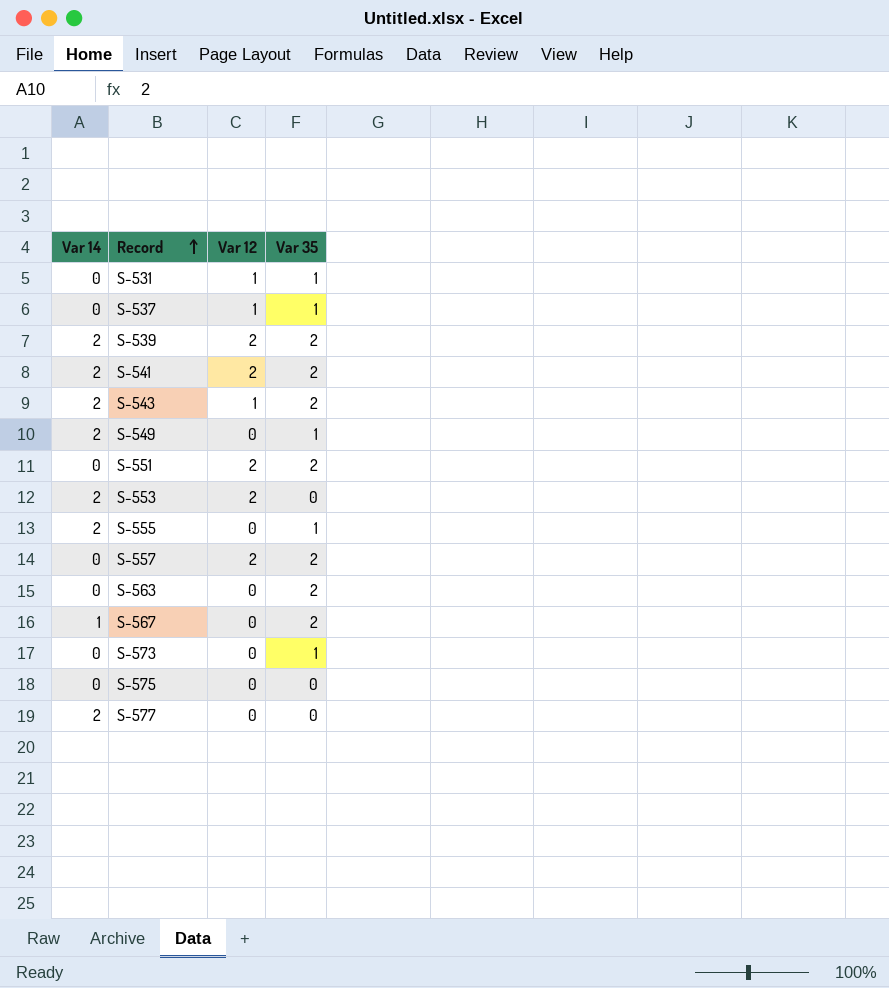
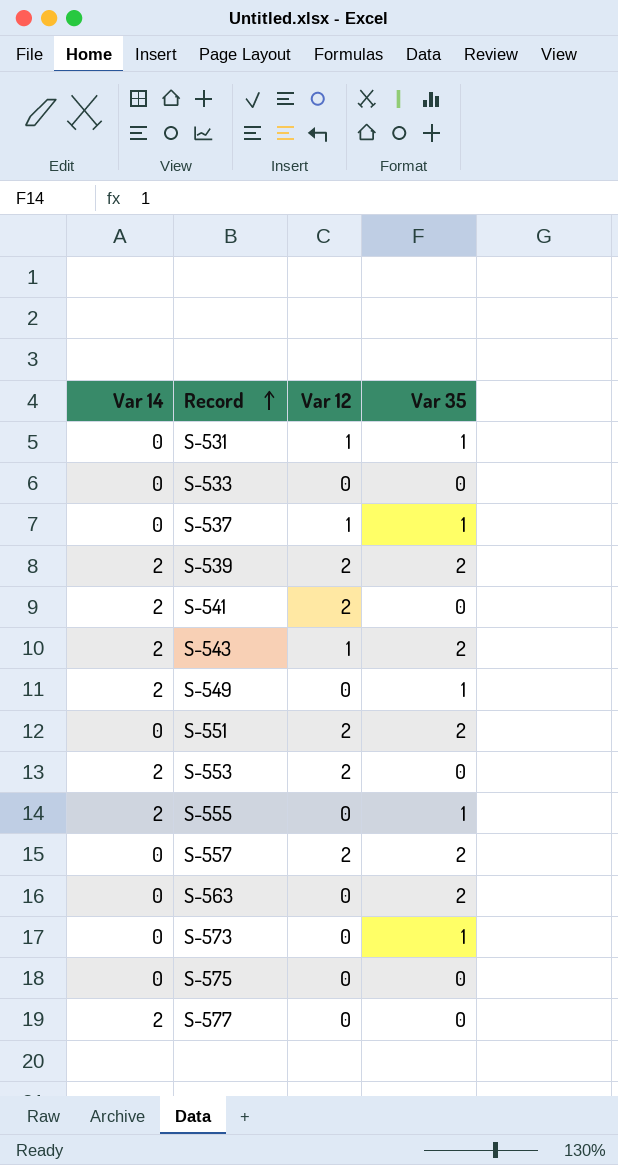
row S-567: 1 | 0 | 2 -> none
row S-533: none -> 0 | 0 | 0
S-541 | Var 35: 2 -> 0

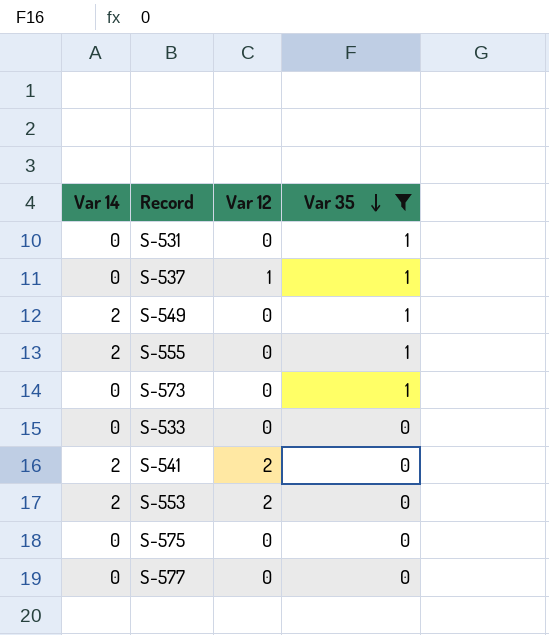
filter: none -> Var 35 != 2
row order: Record ascending -> Var 35 descending
S-531 | Var 12: 1 -> 0
S-577 | Var 14: 2 -> 0

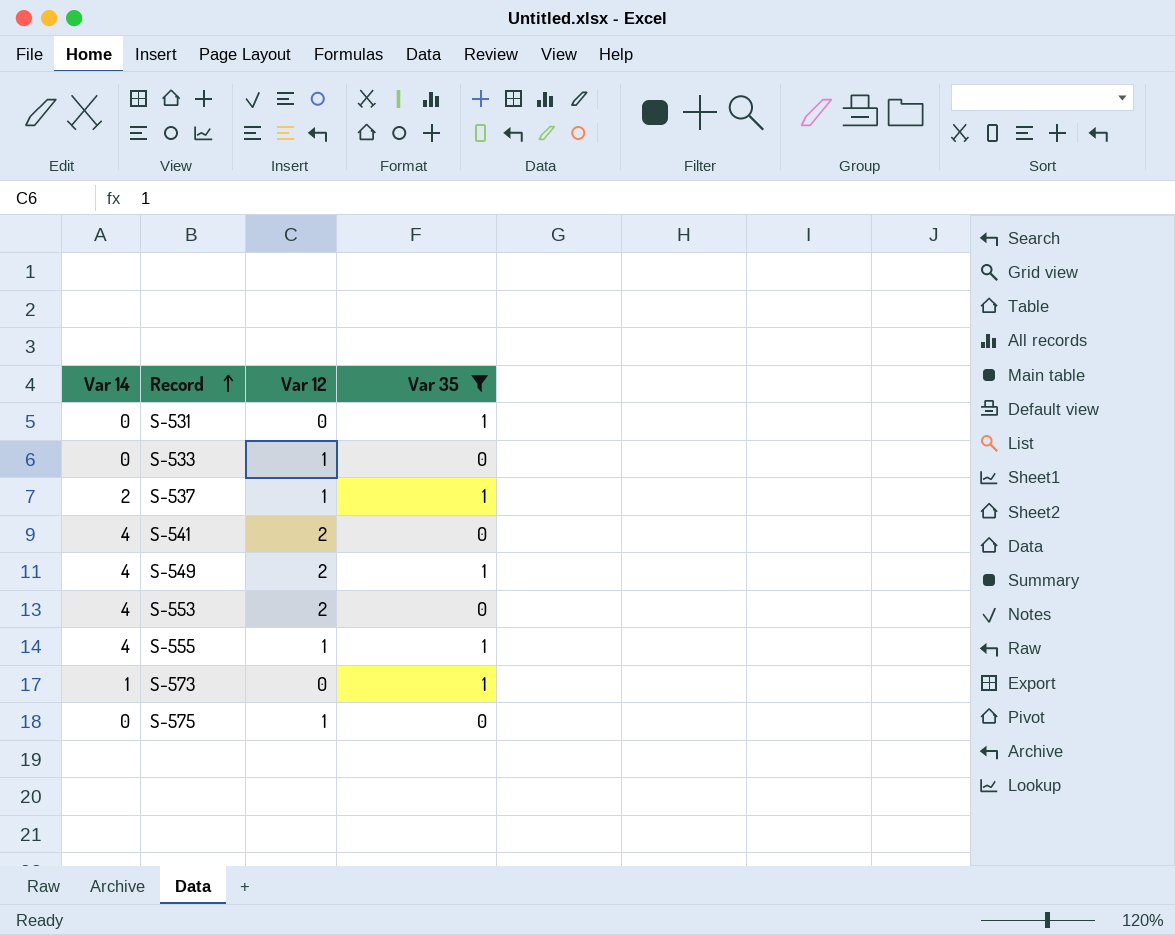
row order: Var 35 descending -> Record ascending
row S-577: 0 | 0 | 0 -> none
S-533 | Var 12: 0 -> 1
S-537 | Var 14: 0 -> 2
S-541 | Var 14: 2 -> 4
S-549 | Var 14: 2 -> 4
S-549 | Var 12: 0 -> 2
S-553 | Var 14: 2 -> 4
S-555 | Var 14: 2 -> 4
S-555 | Var 12: 0 -> 1
S-573 | Var 14: 0 -> 1
S-575 | Var 12: 0 -> 1

